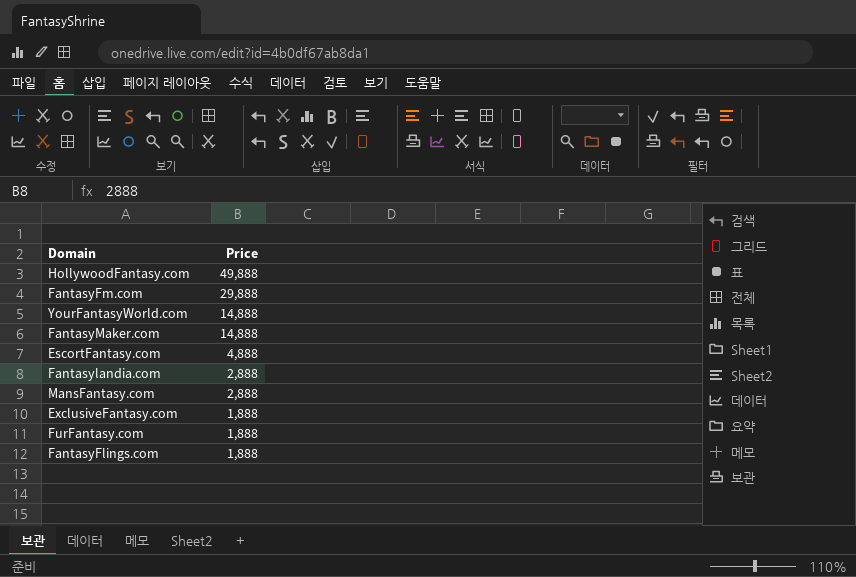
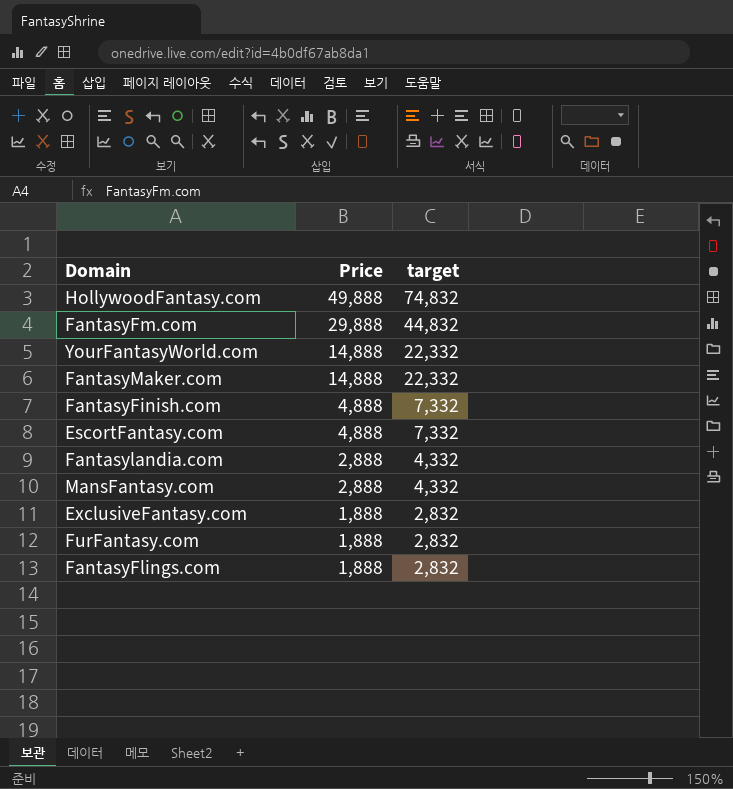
column target | formula: none -> [Price] * 1.5
row FantasyFinish.com: none -> 4,888 | 7,332

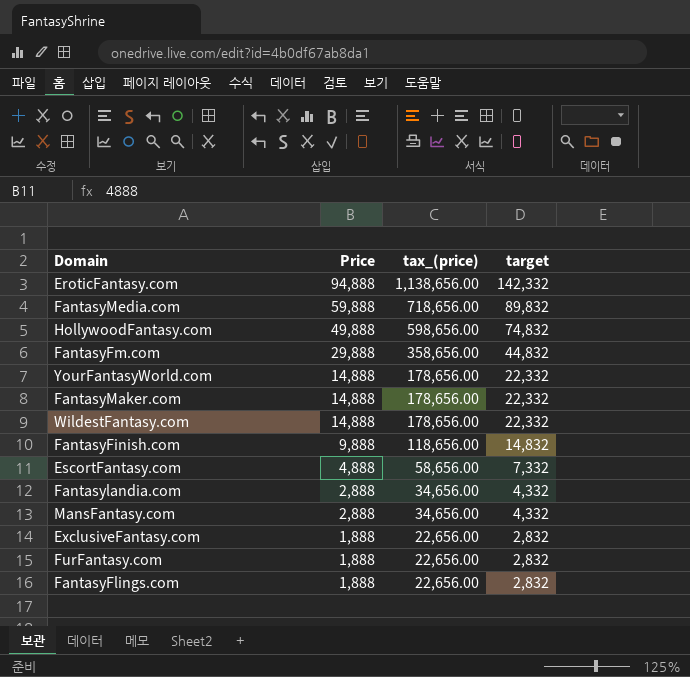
column tax_(price) | formula: none -> [Price] * 12
row EroticFantasy.com: none -> 94,888 | 1,138,656.00 | 142,332
row FantasyMedia.com: none -> 59,888 | 718,656.00 | 89,832
row WildestFantasy.com: none -> 14,888 | 178,656.00 | 22,332
FantasyFinish.com | Price: 4,888 -> 9,888
FantasyFinish.com | target: 7,332 -> 14,832

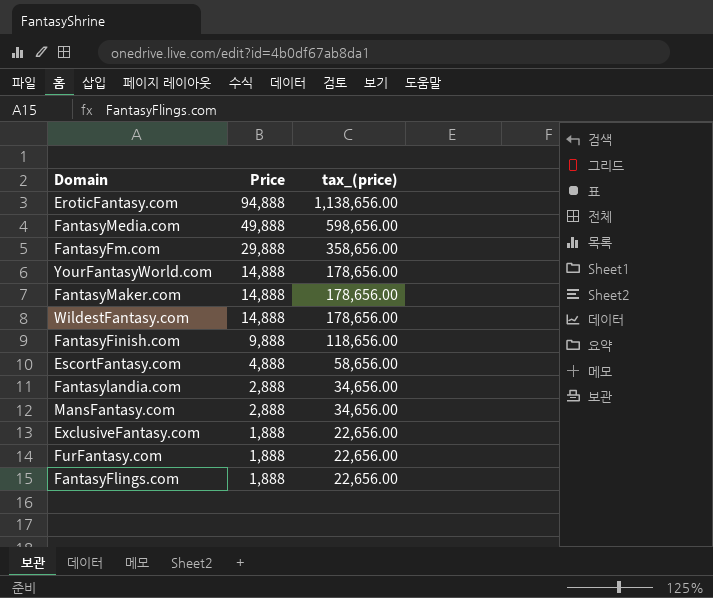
column target | formula: [Price] * 1.5 -> none
row HollywoodFantasy.com: 49,888 | 598,656.00 | 74,832 -> none
FantasyMedia.com | Price: 59,888 -> 49,888
FantasyMedia.com | tax_(price): 718,656.00 -> 598,656.00

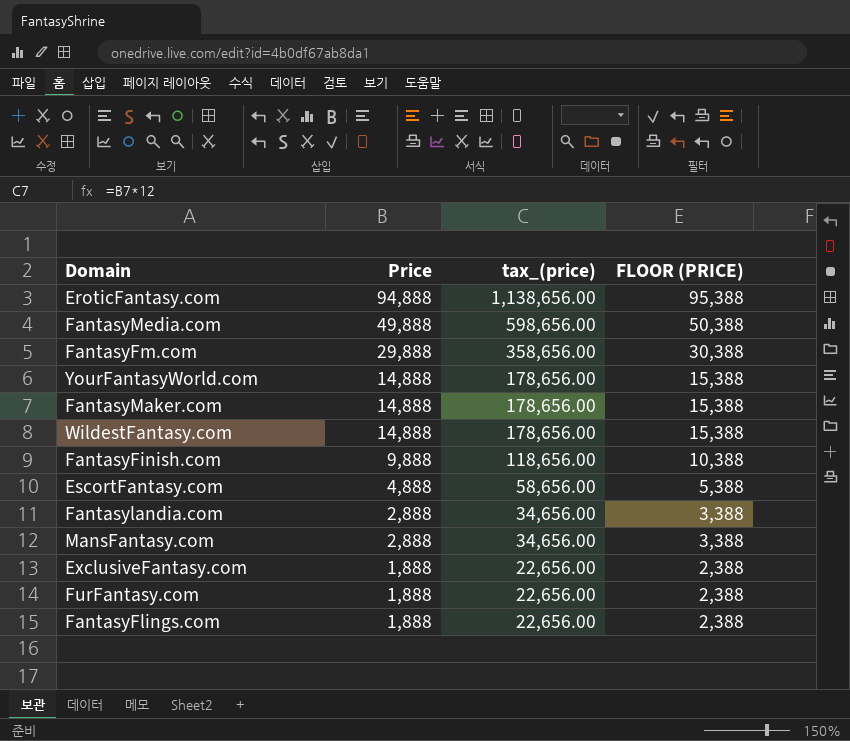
column FLOOR (PRICE) | formula: none -> [Price] + 500

